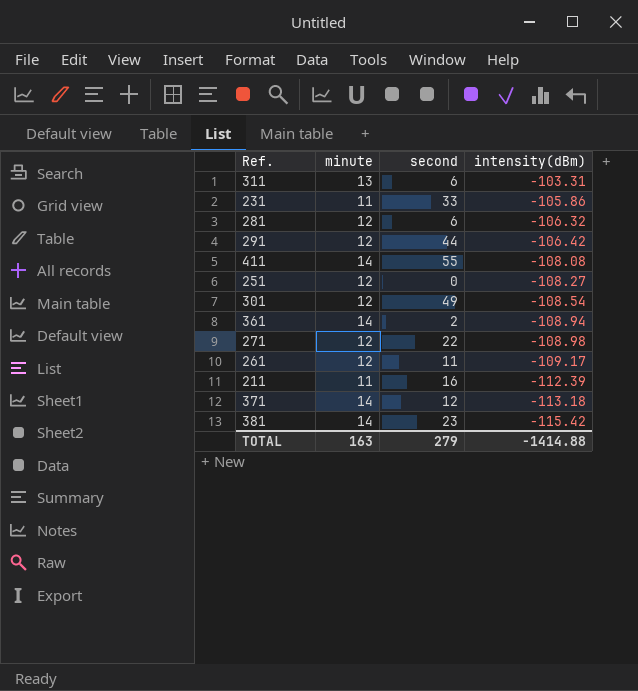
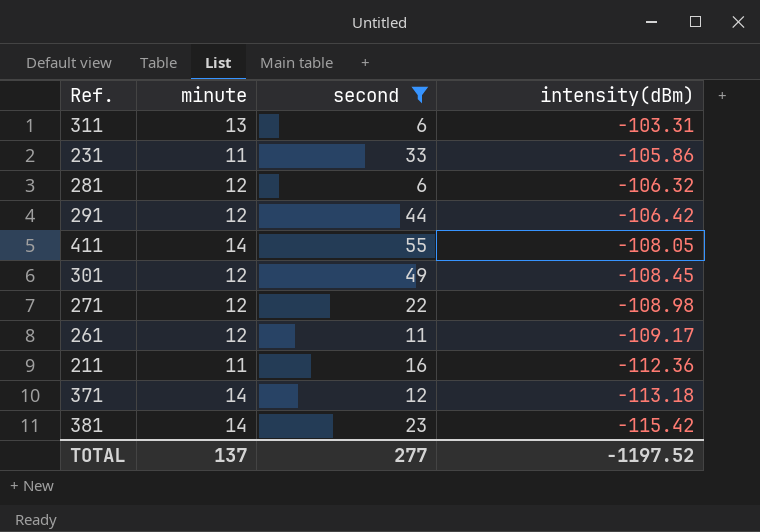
filter: none -> second >= 6
411 | intensity(dBm): -108.08 -> -108.05
301 | intensity(dBm): -108.54 -> -108.45
211 | intensity(dBm): -112.39 -> -112.36
TOTAL | minute: 163 -> 137
TOTAL | second: 279 -> 277
TOTAL | intensity(dBm): -1414.88 -> -1197.52

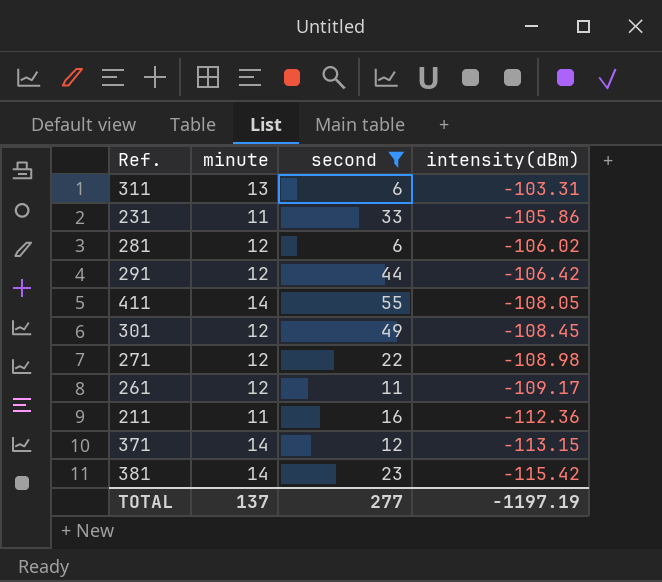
281 | intensity(dBm): -106.32 -> -106.02
371 | intensity(dBm): -113.18 -> -113.15
TOTAL | intensity(dBm): -1197.52 -> -1197.19

